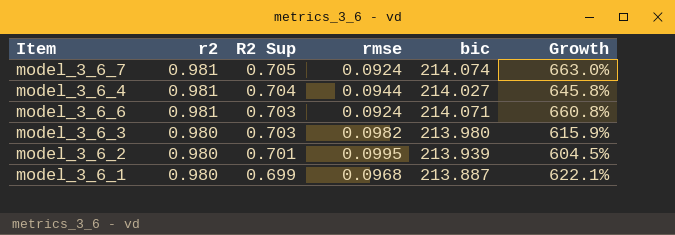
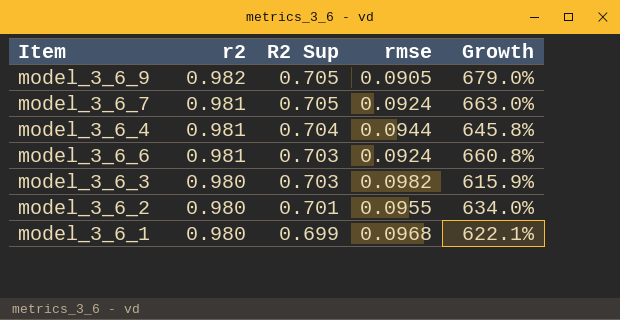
column bic | position: 5 -> none
row model_3_6_9: none -> 0.982 | 0.705 | 0.0905 | 679.0%
model_3_6_2 | rmse: 0.0995 -> 0.0955
model_3_6_2 | Growth: 604.5% -> 634.0%

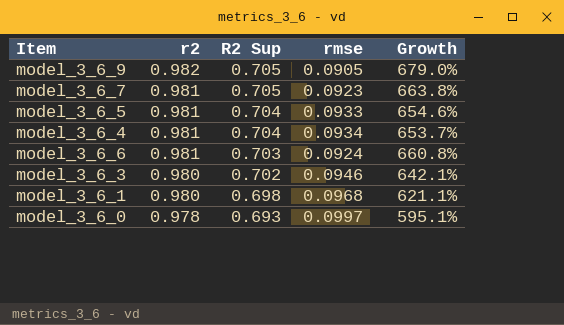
row model_3_6_2: 0.980 | 0.701 | 0.0955 | 634.0% -> none
model_3_6_7 | rmse: 0.0924 -> 0.0923
model_3_6_7 | Growth: 663.0% -> 663.8%
row model_3_6_5: none -> 0.981 | 0.704 | 0.0933 | 654.6%
model_3_6_4 | rmse: 0.0944 -> 0.0934
model_3_6_4 | Growth: 645.8% -> 653.7%
model_3_6_3 | R2 Sup: 0.703 -> 0.702
model_3_6_3 | rmse: 0.0982 -> 0.0946
model_3_6_3 | Growth: 615.9% -> 642.1%
model_3_6_1 | R2 Sup: 0.699 -> 0.698
model_3_6_1 | Growth: 622.1% -> 621.1%
row model_3_6_0: none -> 0.978 | 0.693 | 0.0997 | 595.1%

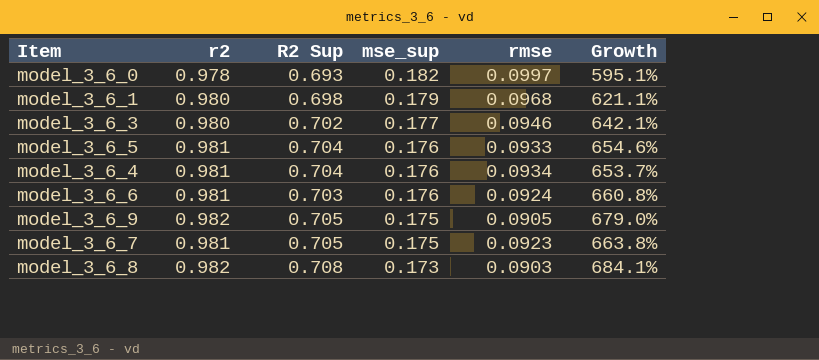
row order: r2 descending -> mse_sup descending
column mse_sup | position: none -> 4
row model_3_6_8: none -> 0.982 | 0.708 | 0.173 | 0.0903 | 684.1%

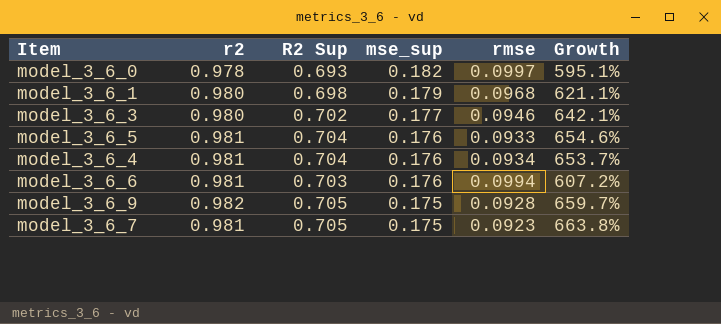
row model_3_6_8: 0.982 | 0.708 | 0.173 | 0.0903 | 684.1% -> none
model_3_6_6 | rmse: 0.0924 -> 0.0994
model_3_6_6 | Growth: 660.8% -> 607.2%
model_3_6_9 | rmse: 0.0905 -> 0.0928
model_3_6_9 | Growth: 679.0% -> 659.7%

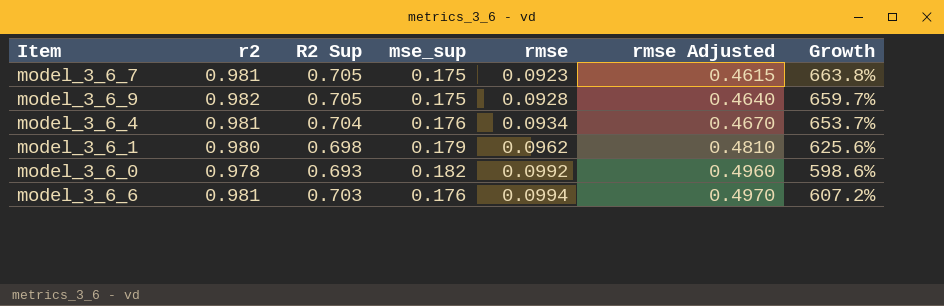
row order: mse_sup descending -> rmse ascending
column rmse Adjusted | formula: none -> [rmse] * 5
row model_3_6_3: 0.980 | 0.702 | 0.177 | 0.0946 | 642.1% -> none
row model_3_6_5: 0.981 | 0.704 | 0.176 | 0.0933 | 654.6% -> none
model_3_6_1 | rmse: 0.0968 -> 0.0962
model_3_6_1 | Growth: 621.1% -> 625.6%
model_3_6_0 | rmse: 0.0997 -> 0.0992
model_3_6_0 | Growth: 595.1% -> 598.6%

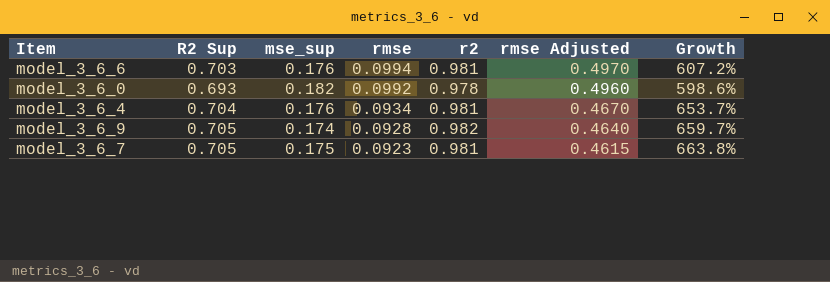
row order: rmse ascending -> rmse descending
column r2 | position: 2 -> 5
row model_3_6_1: 0.980 | 0.698 | 0.179 | 0.0962 | 0.4810 | 625.6% -> none
model_3_6_9 | mse_sup: 0.175 -> 0.174

